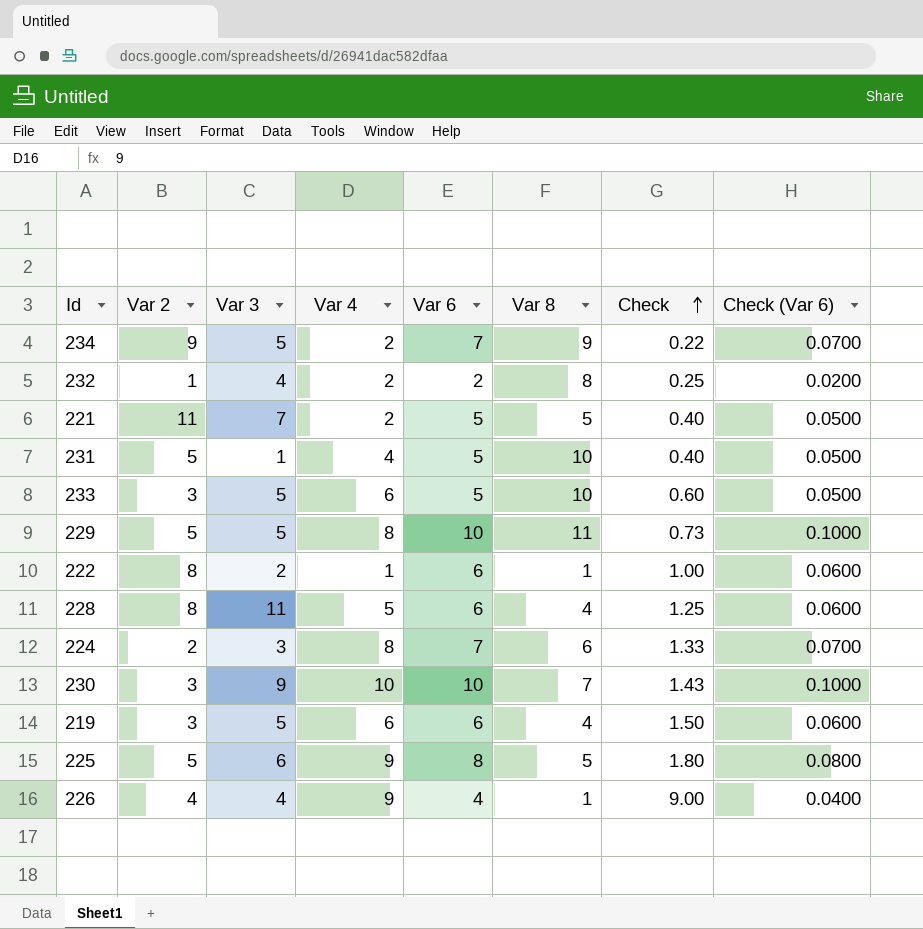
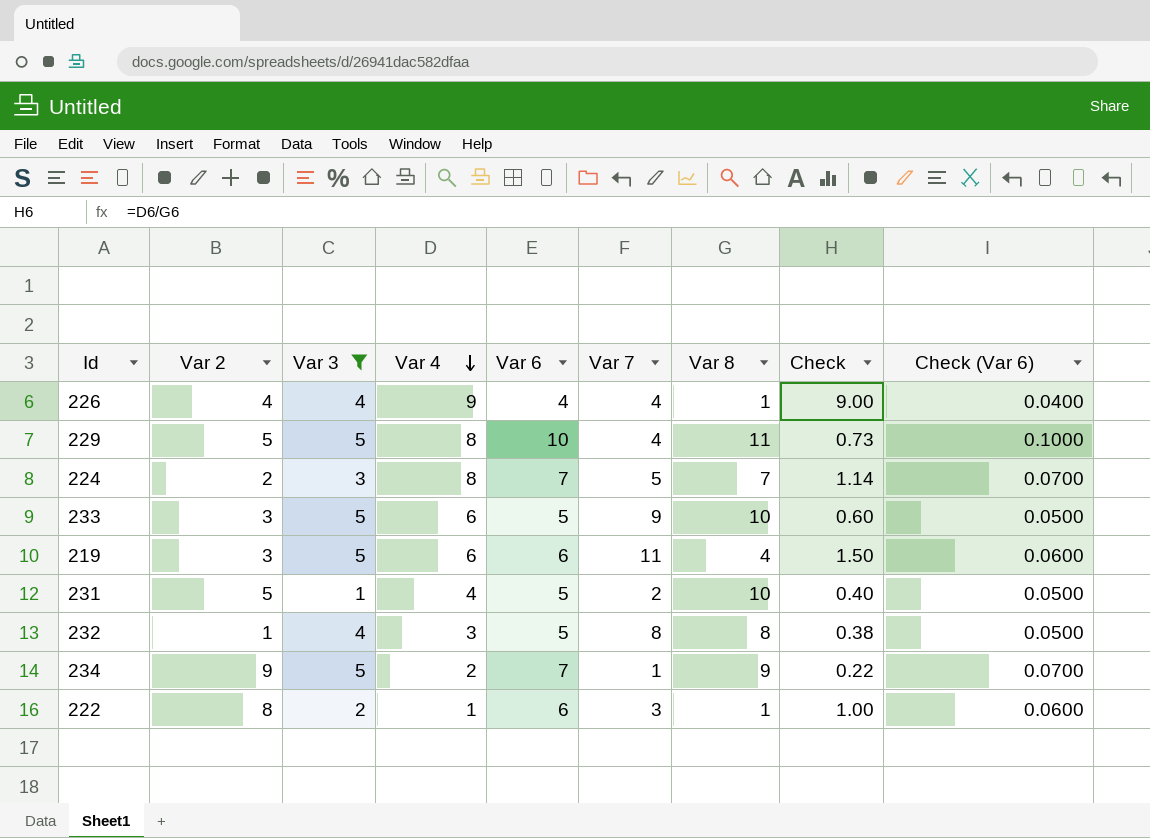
filter: none -> Var 3 <= 5
row order: Check ascending -> Var 4 descending
column Var 7 | position: none -> 6
224 | Var 8: 6 -> 7
224 | Check: 1.33 -> 1.14
232 | Var 4: 2 -> 3
232 | Var 6: 2 -> 5
232 | Check: 0.25 -> 0.38
232 | Check (Var 6): 0.0200 -> 0.0500

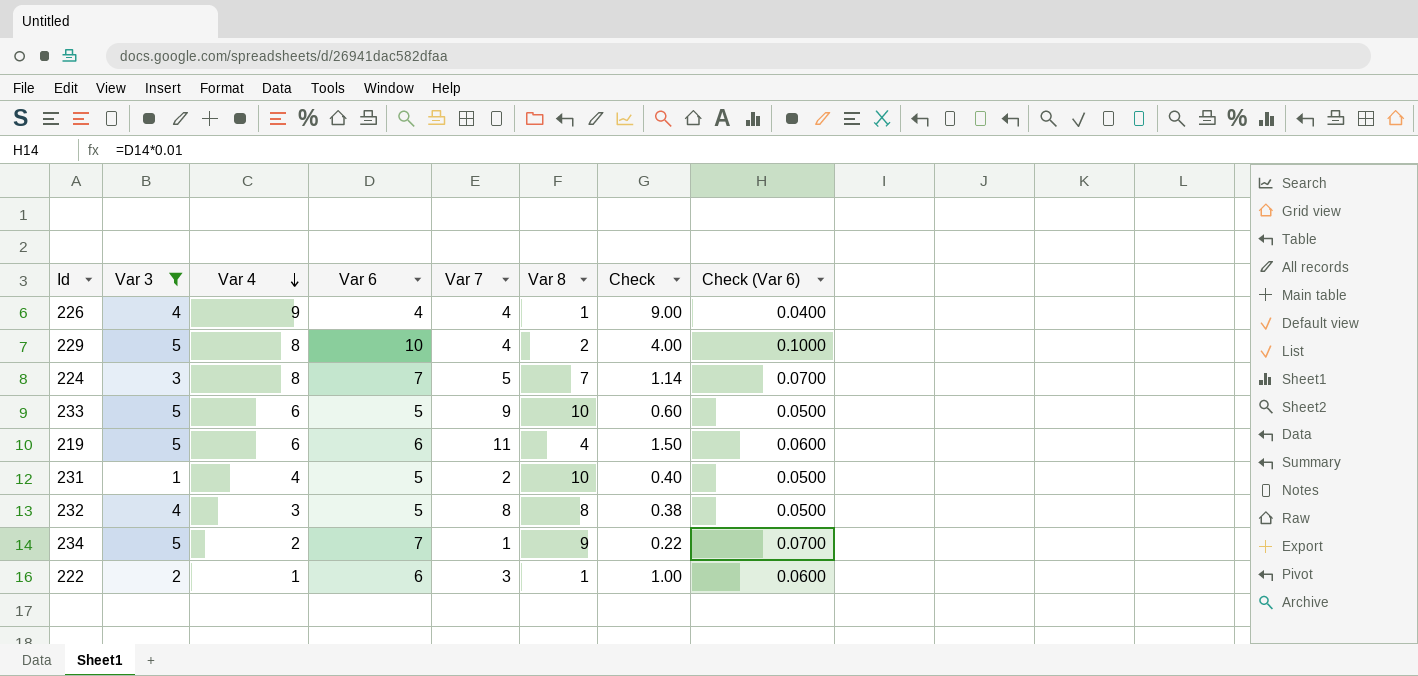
column Var 2 | position: 2 -> none
229 | Var 8: 11 -> 2
229 | Check: 0.73 -> 4.00

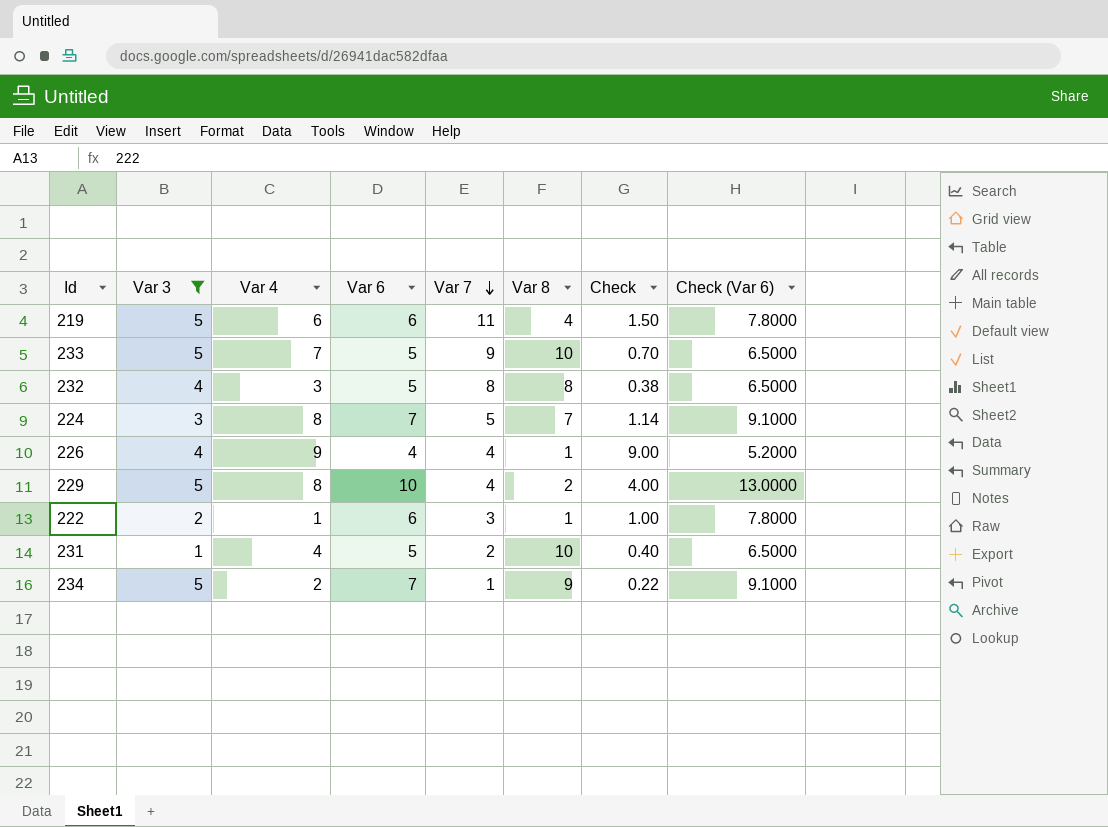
row order: Var 4 descending -> Var 7 descending
column Check (Var 6) | formula: [Var 6] * 0.01 -> [Var 6] * 1.3
233 | Var 4: 6 -> 7
233 | Check: 0.60 -> 0.70

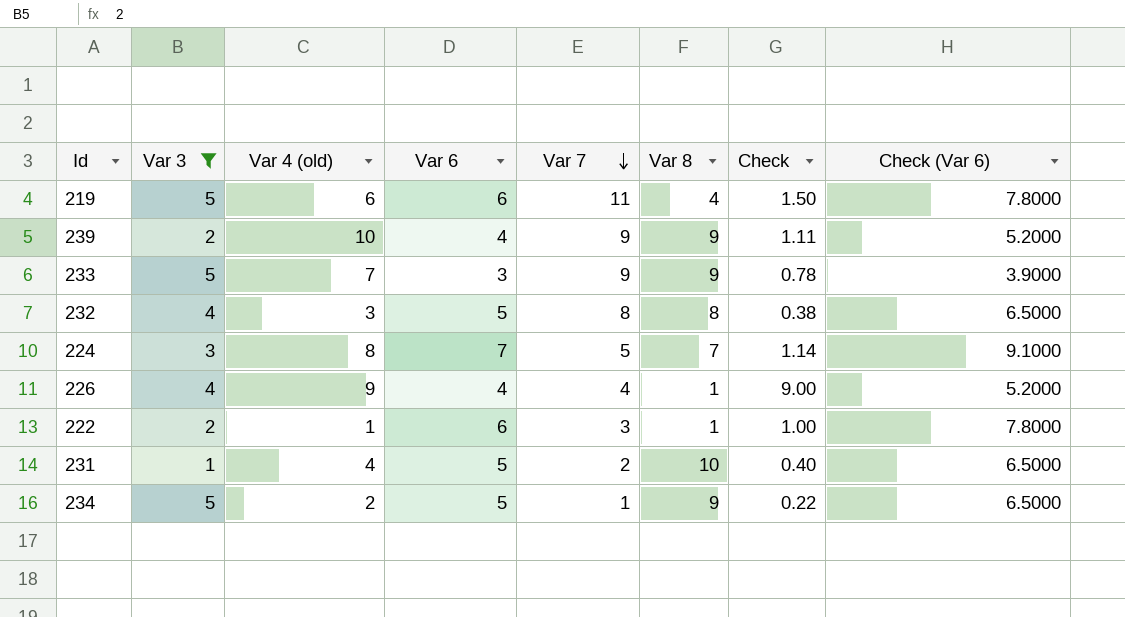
column name: Var 4 -> Var 4 (old)
row 229: 5 | 8 | 10 | 4 | 2 | 4.00 | 13.0000 -> none
row 239: none -> 2 | 10 | 4 | 9 | 9 | 1.11 | 5.2000
233 | Var 6: 5 -> 3
233 | Var 8: 10 -> 9
233 | Check: 0.70 -> 0.78
233 | Check (Var 6): 6.5000 -> 3.9000
234 | Var 6: 7 -> 5
234 | Check (Var 6): 9.1000 -> 6.5000

